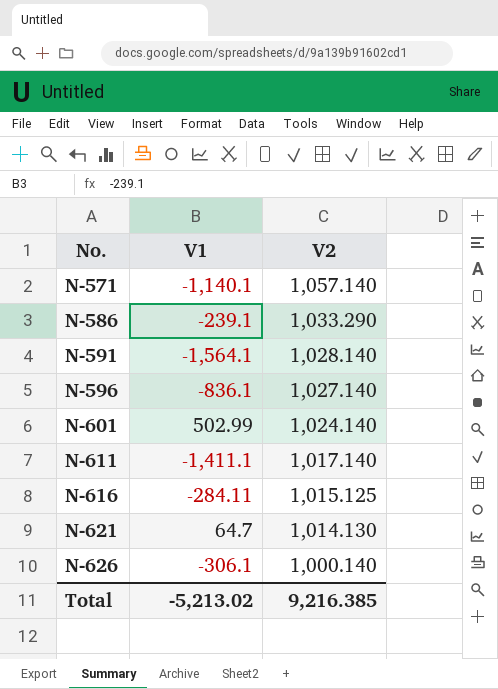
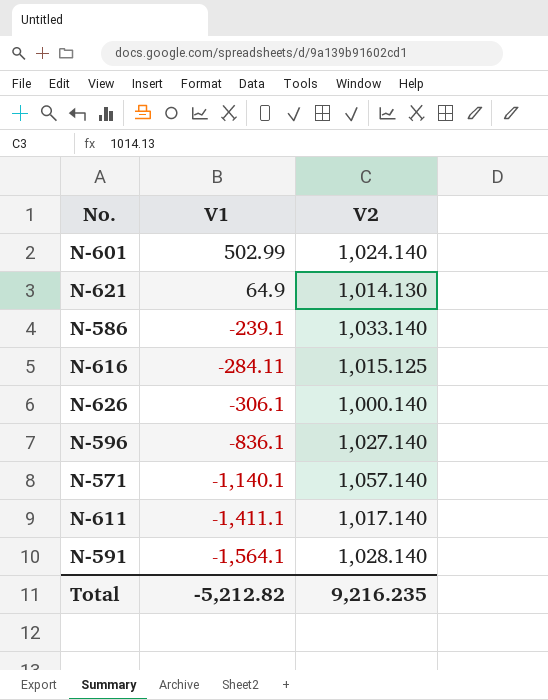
row order: No. ascending -> V1 descending
N-621 | V1: 64.7 -> 64.9
N-586 | V2: 1,033.290 -> 1,033.140
Total | V1: -5,213.02 -> -5,212.82
Total | V2: 9,216.385 -> 9,216.235

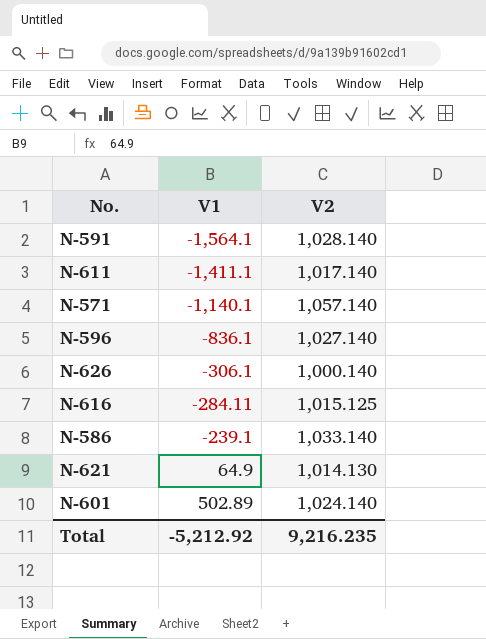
row order: V1 descending -> V1 ascending
N-601 | V1: 502.99 -> 502.89
Total | V1: -5,212.82 -> -5,212.92

